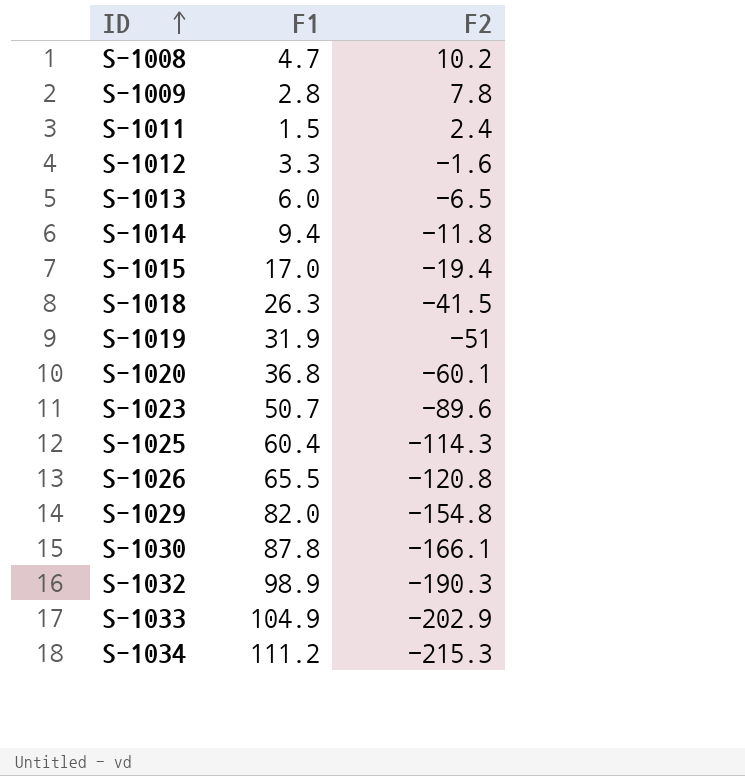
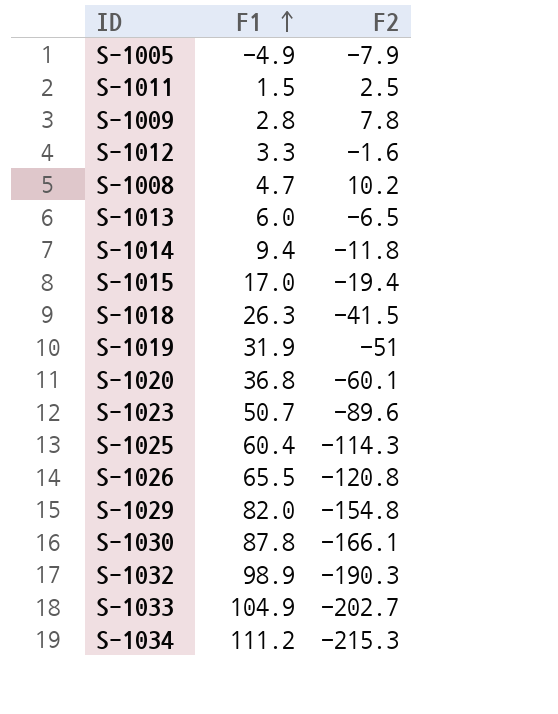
row order: ID ascending -> F1 ascending
row S-1005: none -> -4.9 | -7.9
S-1011 | F2: 2.4 -> 2.5
S-1033 | F2: -202.9 -> -202.7

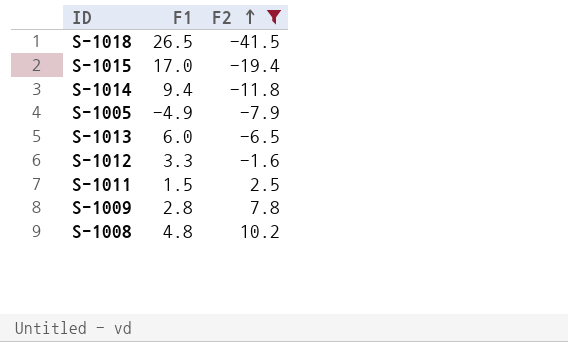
filter: none -> F2 >= -41.5
row order: F1 ascending -> F2 ascending
S-1018 | F1: 26.3 -> 26.5
S-1008 | F1: 4.7 -> 4.8

